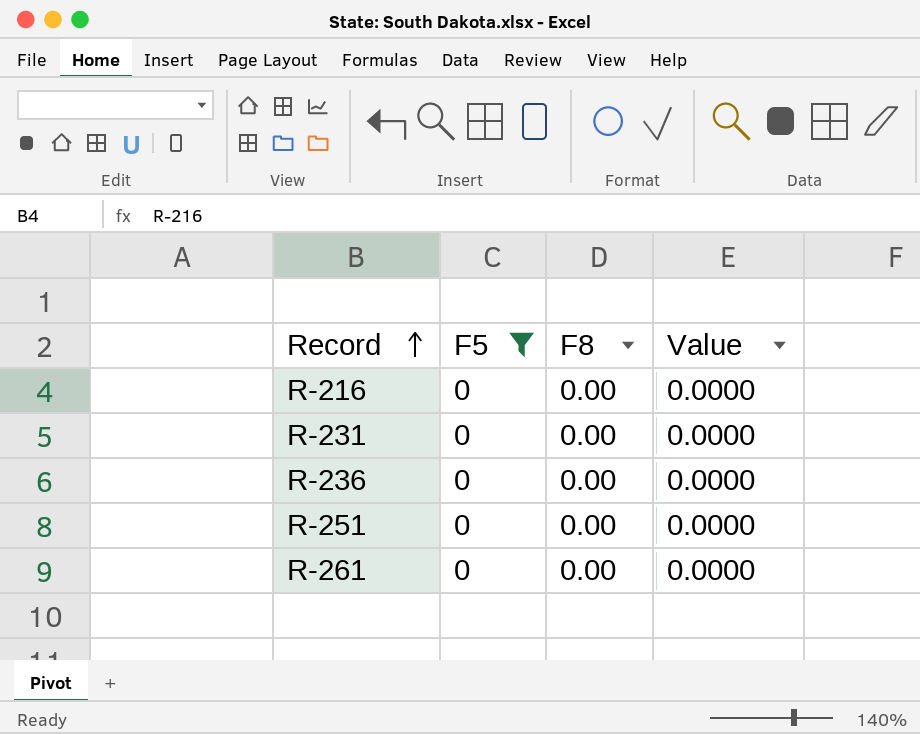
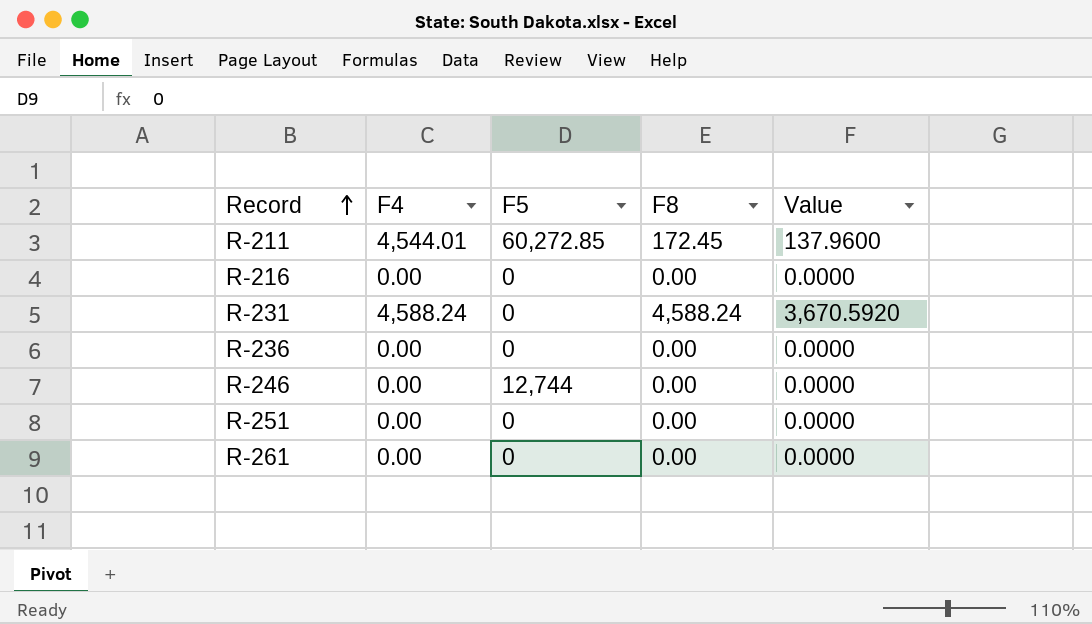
filter: F5 = 0 -> none
column F4 | position: none -> 2
R-231 | F8: 0.00 -> 4,588.24
R-231 | Value: 0.0000 -> 3,670.5920

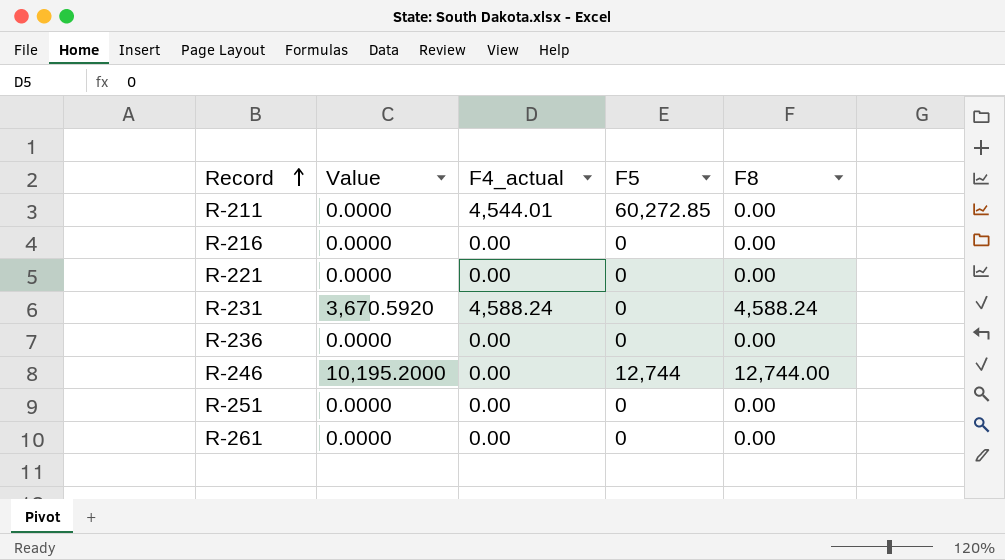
column Value | position: 5 -> 2
column name: F4 -> F4_actual
R-211 | Value: 137.9600 -> 0.0000
R-211 | F8: 172.45 -> 0.00
row R-221: none -> 0.0000 | 0.00 | 0 | 0.00
R-246 | Value: 0.0000 -> 10,195.2000
R-246 | F8: 0.00 -> 12,744.00

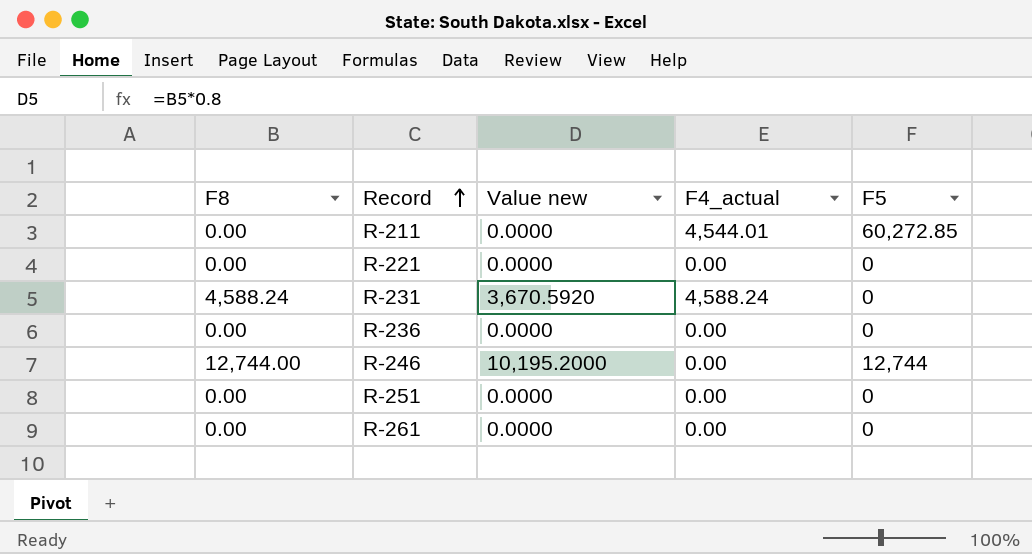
column F8 | position: 5 -> 1
column name: Value -> Value new
row R-216: 0.0000 | 0.00 | 0 | 0.00 -> none

